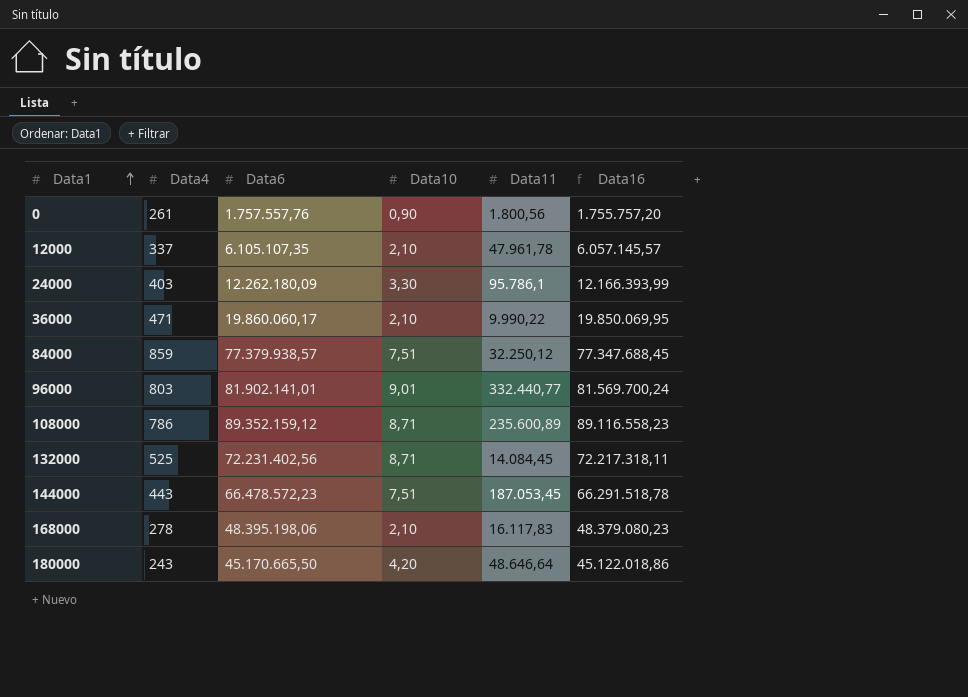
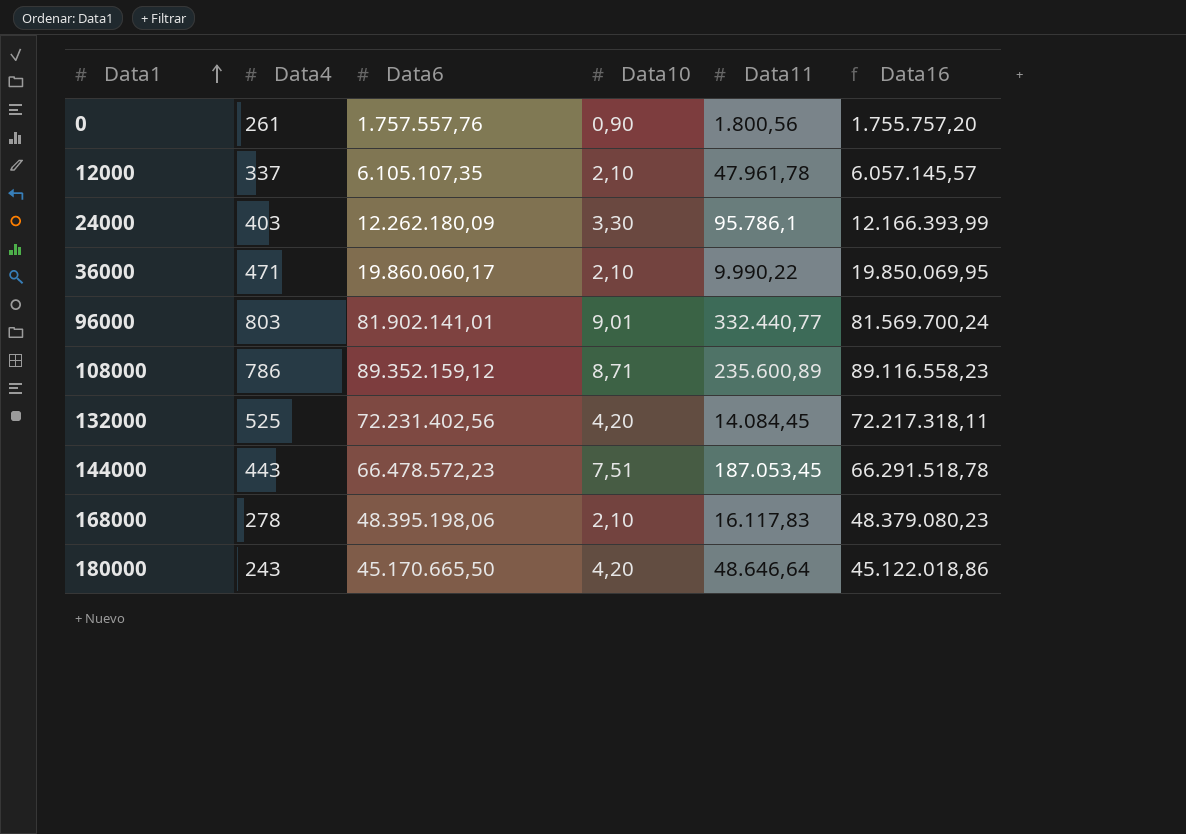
row 84000: 859 | 77.379.938,57 | 7,51 | 32.250,12 | 77.347.688,45 -> none
132000 | Data10: 8,71 -> 4,20

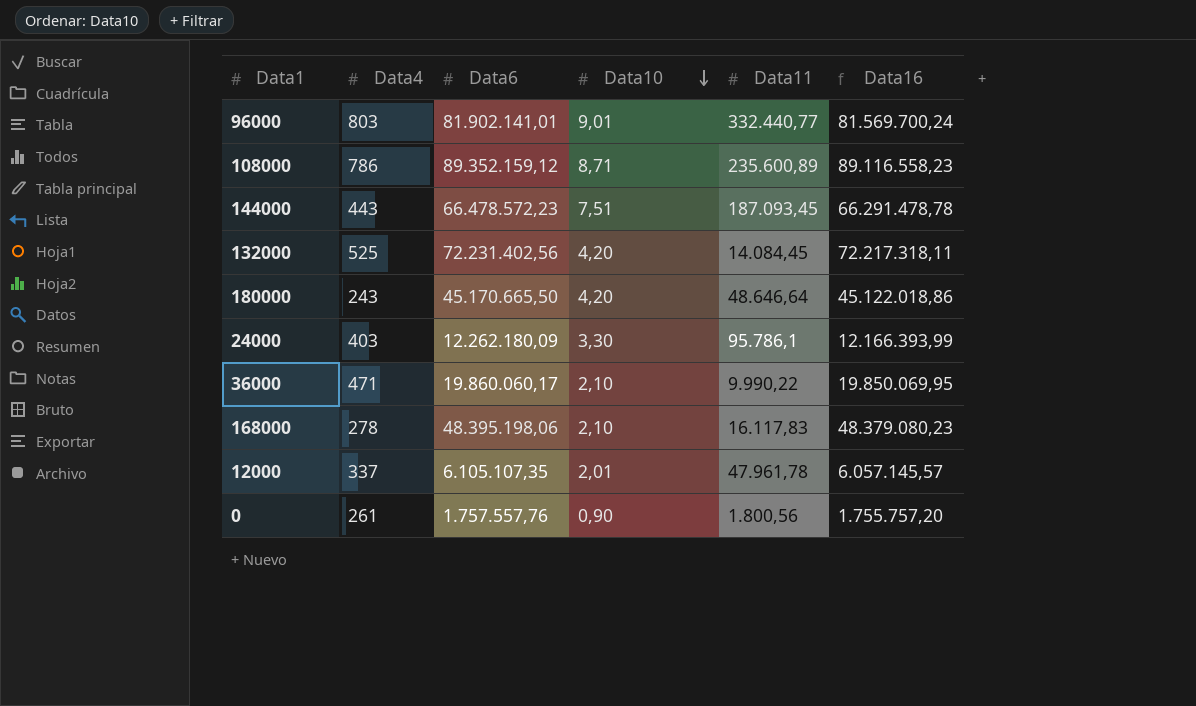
row order: Data1 ascending -> Data10 descending
144000 | Data11: 187.053,45 -> 187.093,45
144000 | Data16: 66.291.518,78 -> 66.291.478,78
12000 | Data10: 2,10 -> 2,01

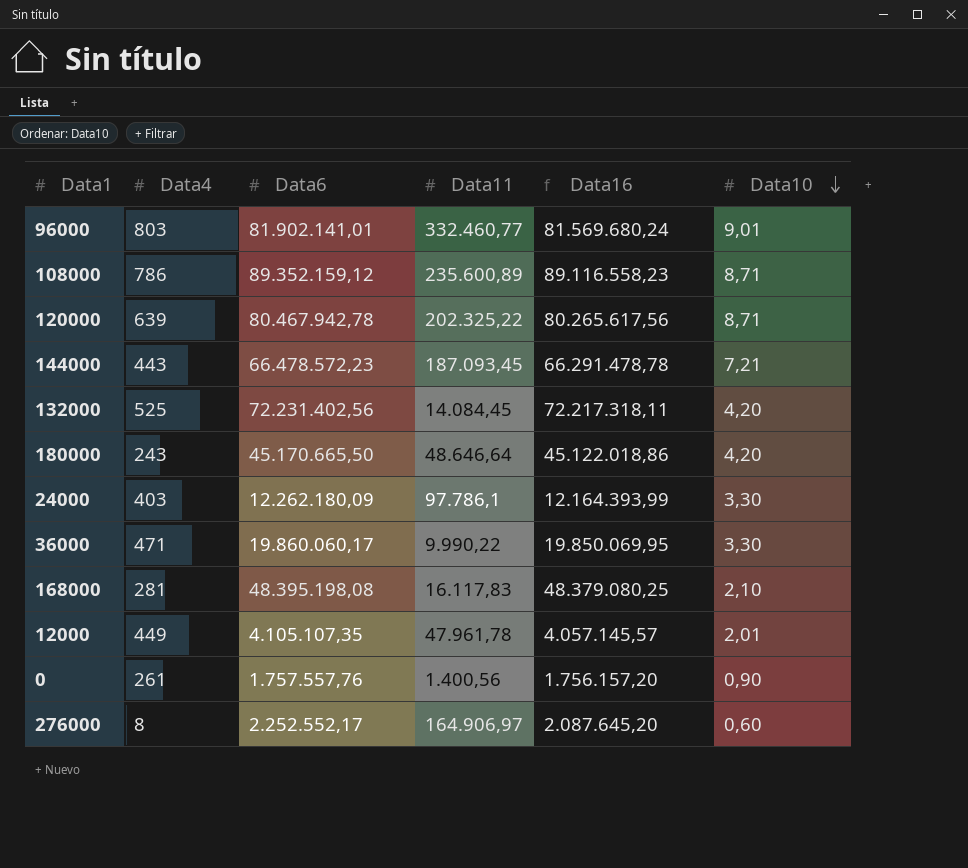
column Data10 | position: 4 -> 6
96000 | Data11: 332.440,77 -> 332.460,77
96000 | Data16: 81.569.700,24 -> 81.569.680,24
row 120000: none -> 639 | 80.467.942,78 | 202.325,22 | 80.265.617,56 | 8,71
144000 | Data10: 7,51 -> 7,21
24000 | Data11: 95.786,1 -> 97.786,1
24000 | Data16: 12.166.393,99 -> 12.164.393,99
36000 | Data10: 2,10 -> 3,30
168000 | Data4: 278 -> 281
168000 | Data6: 48.395.198,06 -> 48.395.198,08
168000 | Data16: 48.379.080,23 -> 48.379.080,25
12000 | Data4: 337 -> 449
12000 | Data6: 6.105.107,35 -> 4.105.107,35
12000 | Data16: 6.057.145,57 -> 4.057.145,57
0 | Data11: 1.800,56 -> 1.400,56
0 | Data16: 1.755.757,20 -> 1.756.157,20
row 276000: none -> 8 | 2.252.552,17 | 164.906,97 | 2.087.645,20 | 0,60

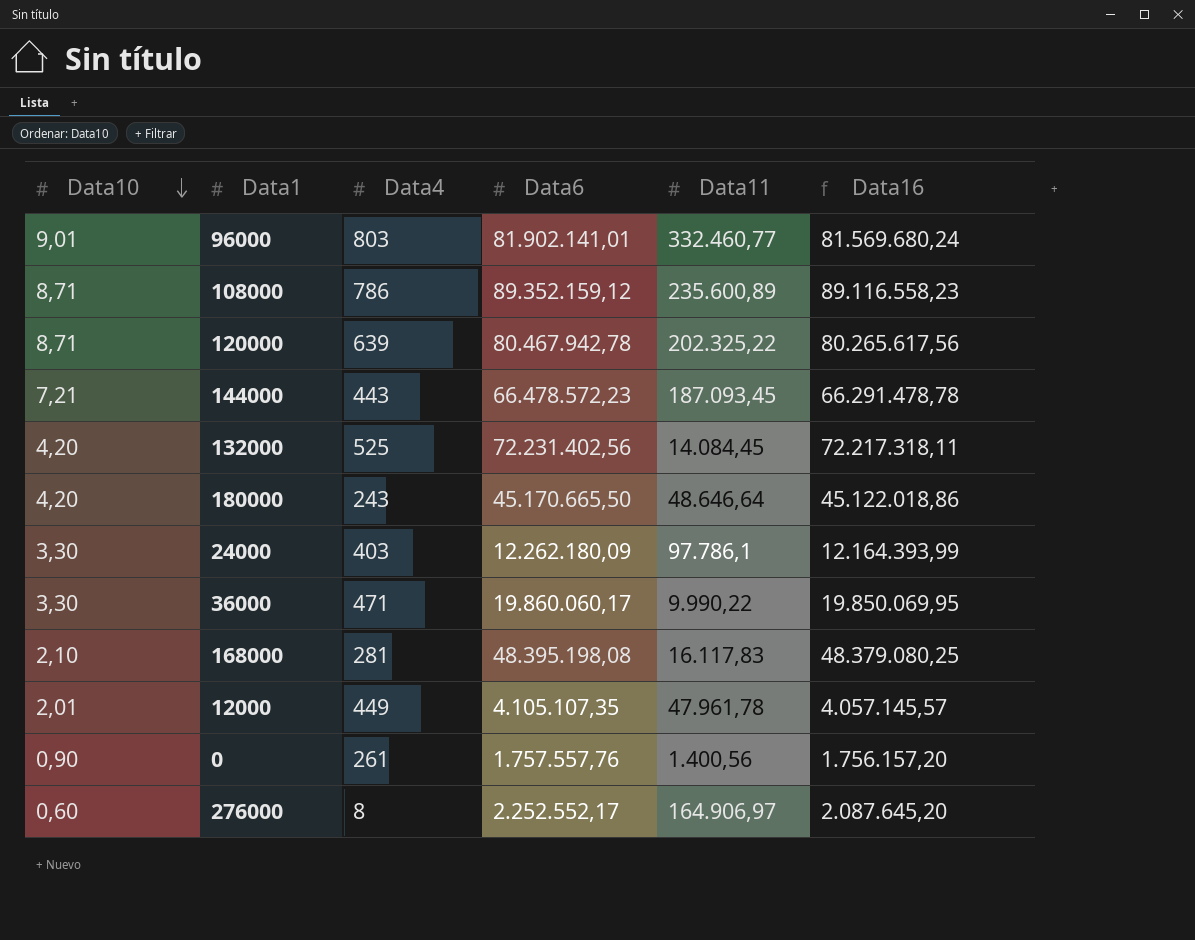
column Data10 | position: 6 -> 1

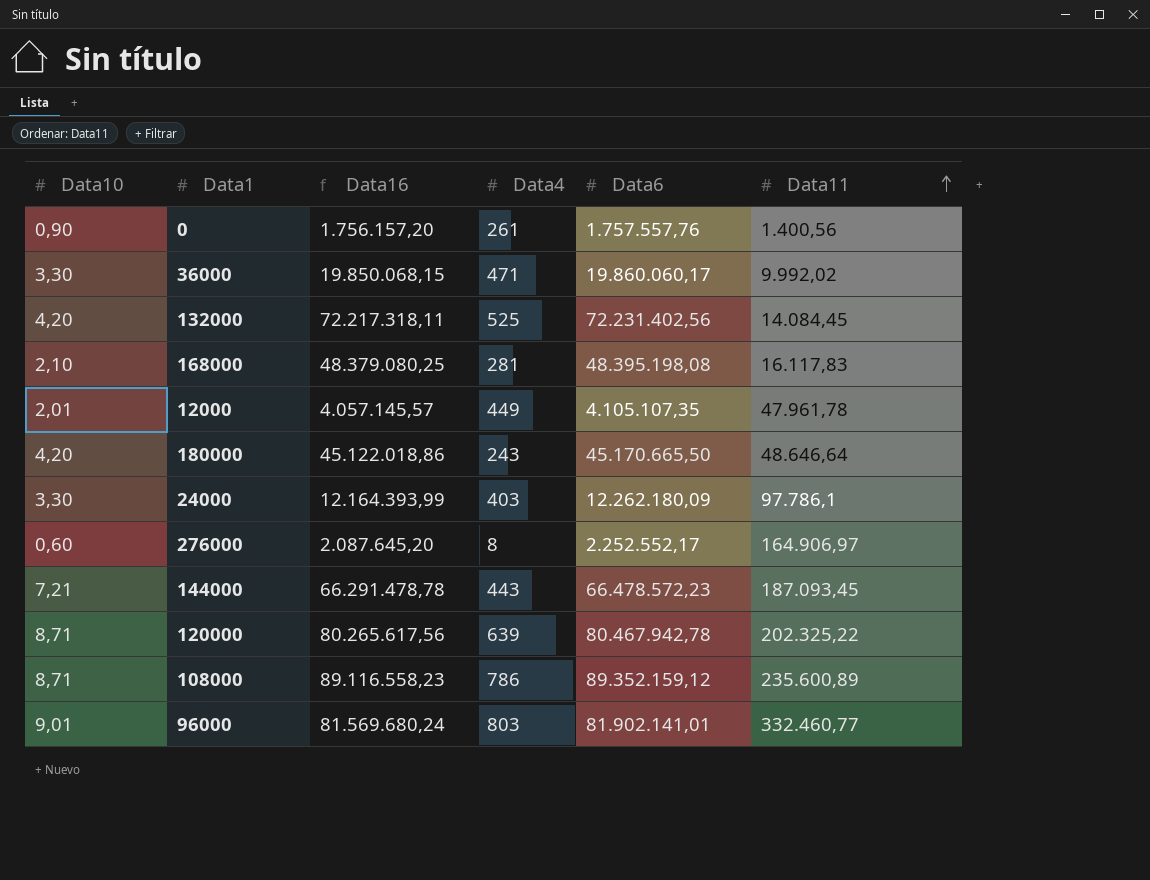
row order: Data10 descending -> Data11 ascending
column Data16 | position: 6 -> 3
36000 | Data16: 19.850.069,95 -> 19.850.068,15
36000 | Data11: 9.990,22 -> 9.992,02

